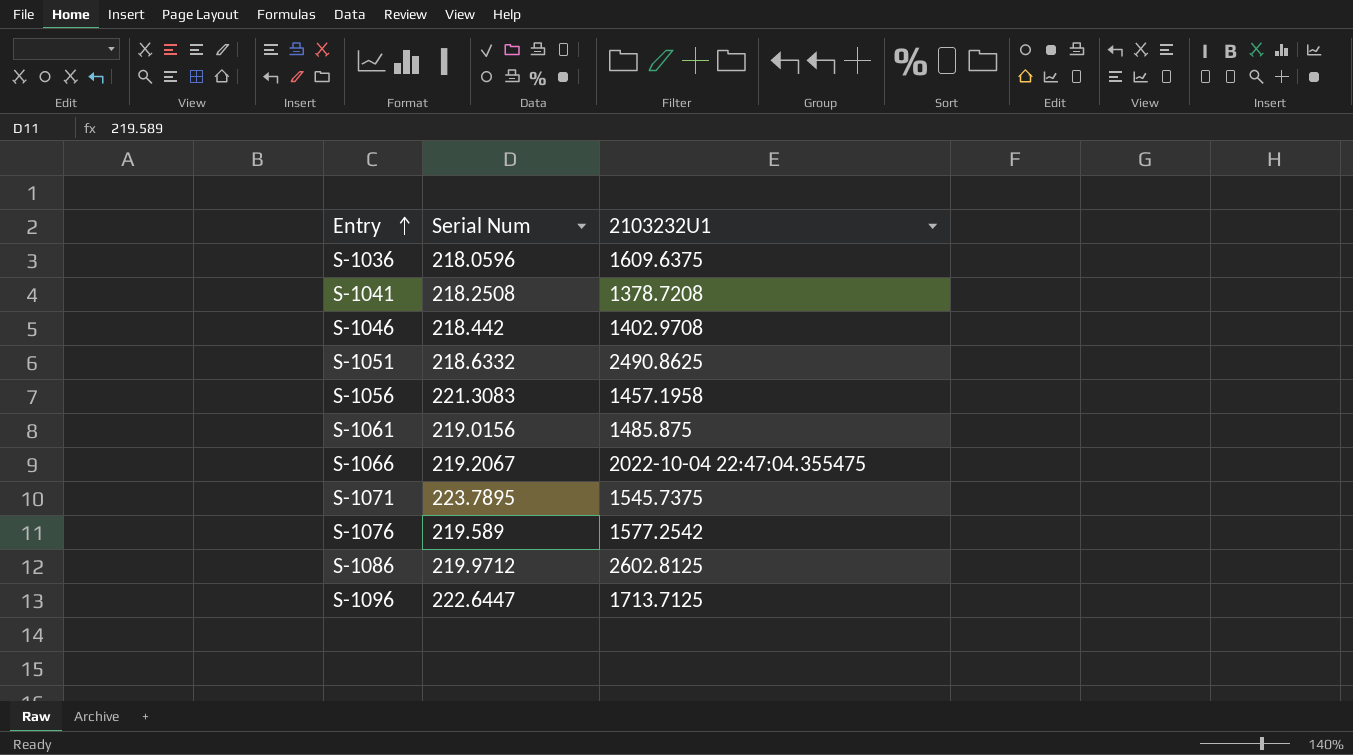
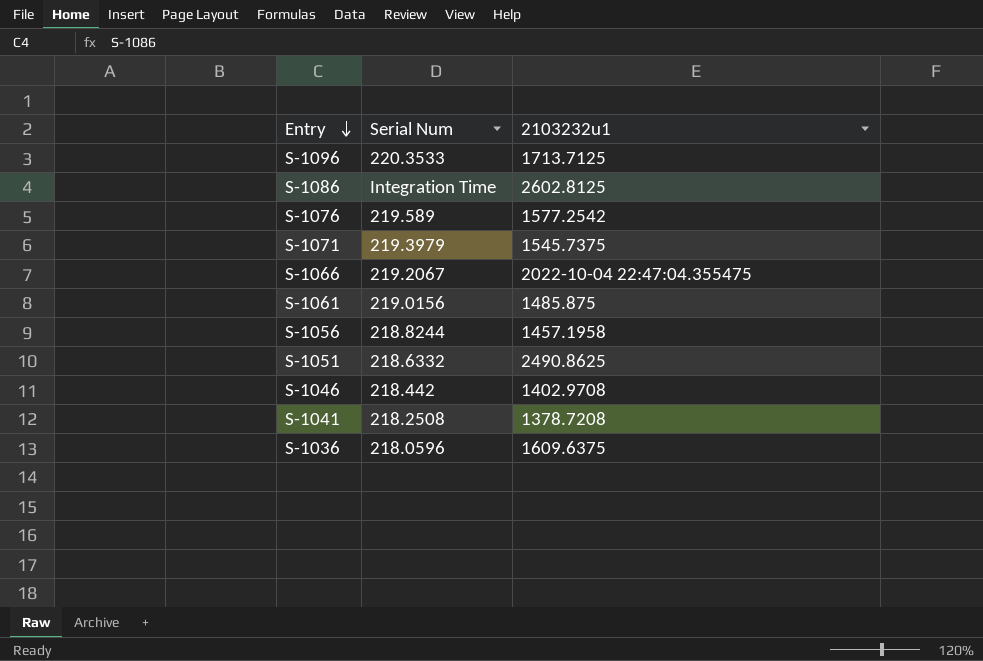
row order: Entry ascending -> Entry descending
column name: 2103232U1 -> 2103232u1
S-1096 | Serial Num: 222.6447 -> 220.3533
S-1086 | Serial Num: 219.9712 -> Integration Time
S-1071 | Serial Num: 223.7895 -> 219.3979
S-1056 | Serial Num: 221.3083 -> 218.8244

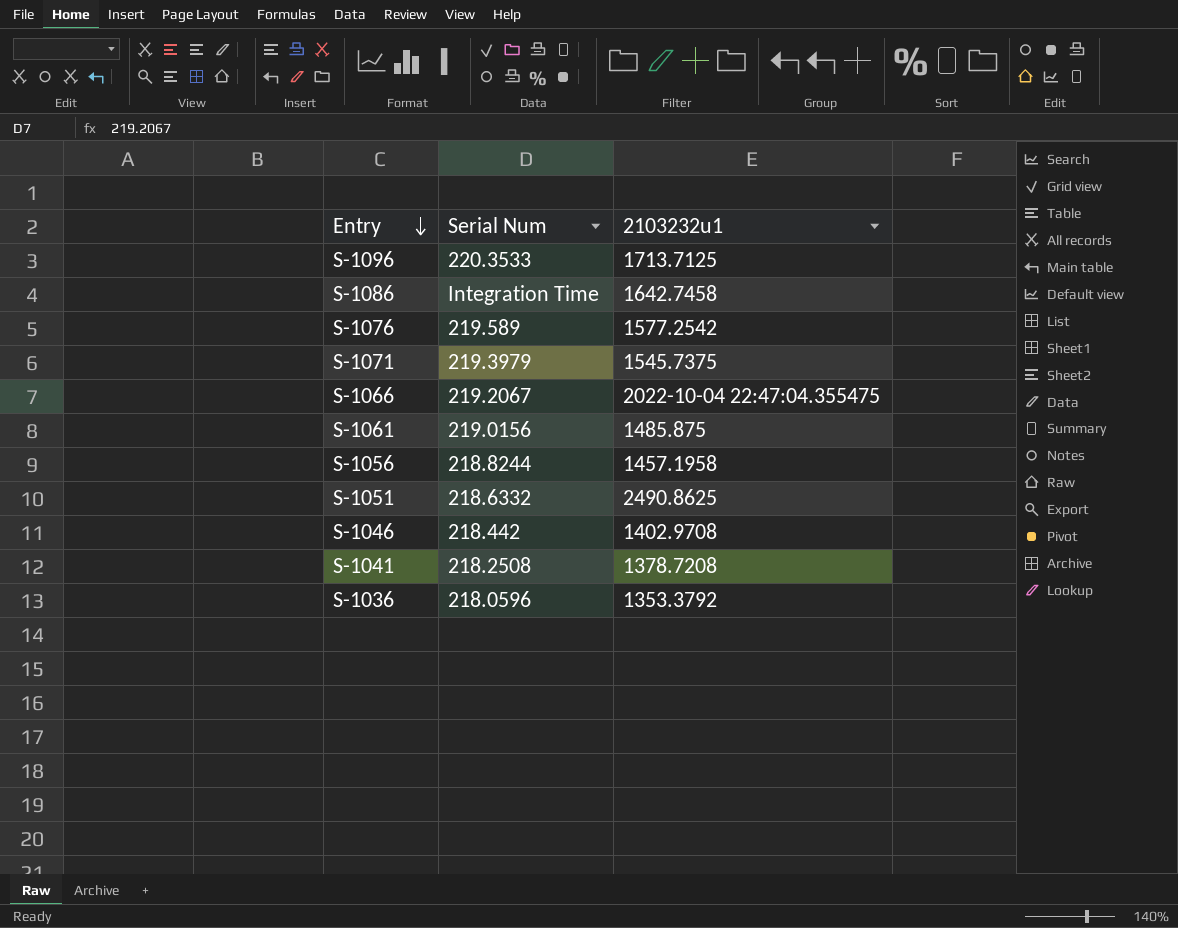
S-1086 | 2103232u1: 2602.8125 -> 1642.7458
S-1036 | 2103232u1: 1609.6375 -> 1353.3792

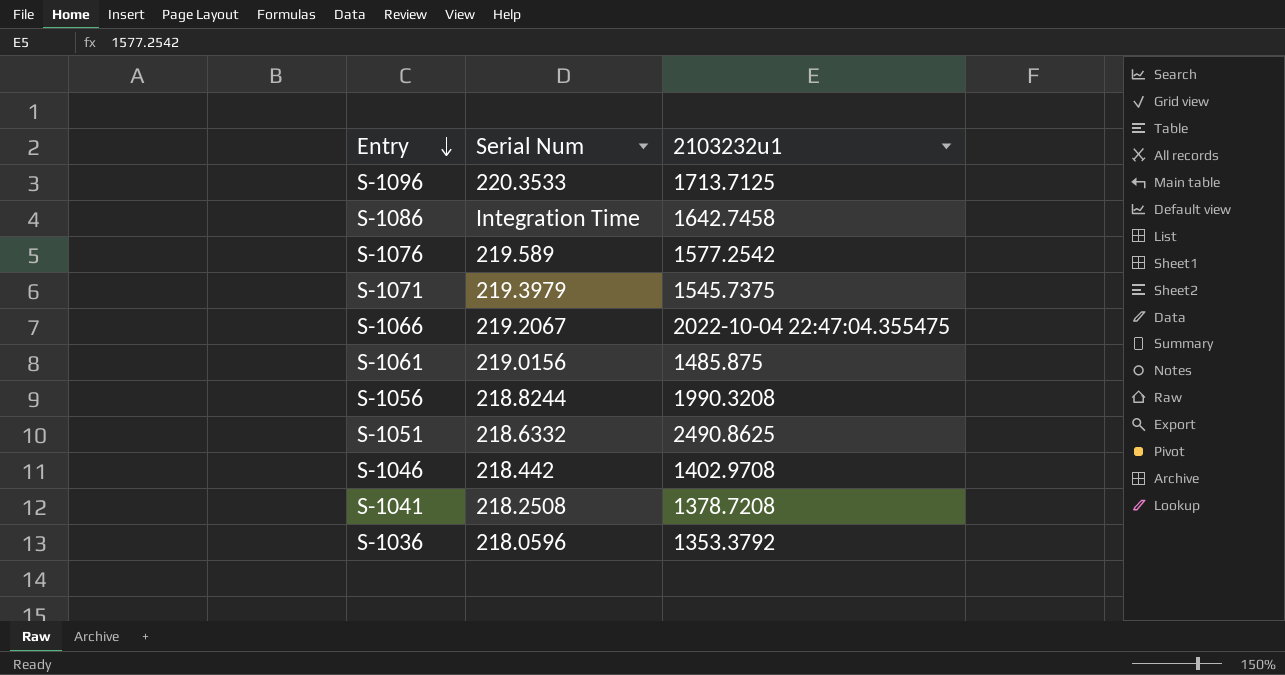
S-1056 | 2103232u1: 1457.1958 -> 1990.3208

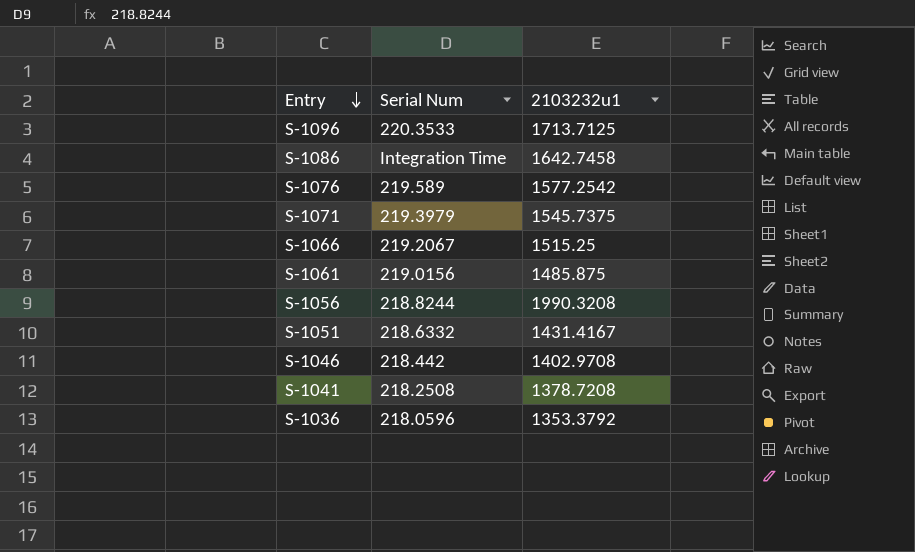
S-1066 | 2103232u1: 2022-10-04 22:47:04.355475 -> 1515.25
S-1051 | 2103232u1: 2490.8625 -> 1431.4167

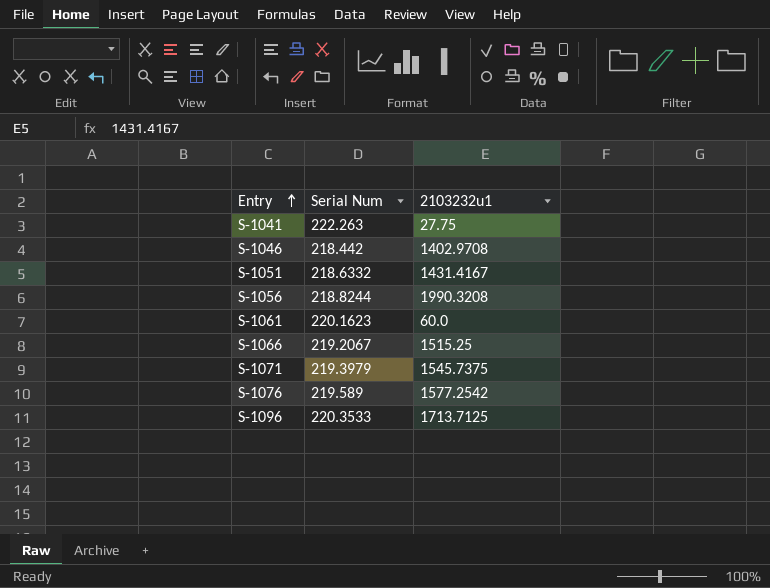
row order: Entry descending -> Entry ascending
row S-1086: Integration Time | 1642.7458 -> none
row S-1036: 218.0596 | 1353.3792 -> none
S-1041 | Serial Num: 218.2508 -> 222.263
S-1041 | 2103232u1: 1378.7208 -> 27.75
S-1061 | Serial Num: 219.0156 -> 220.1623
S-1061 | 2103232u1: 1485.875 -> 60.0

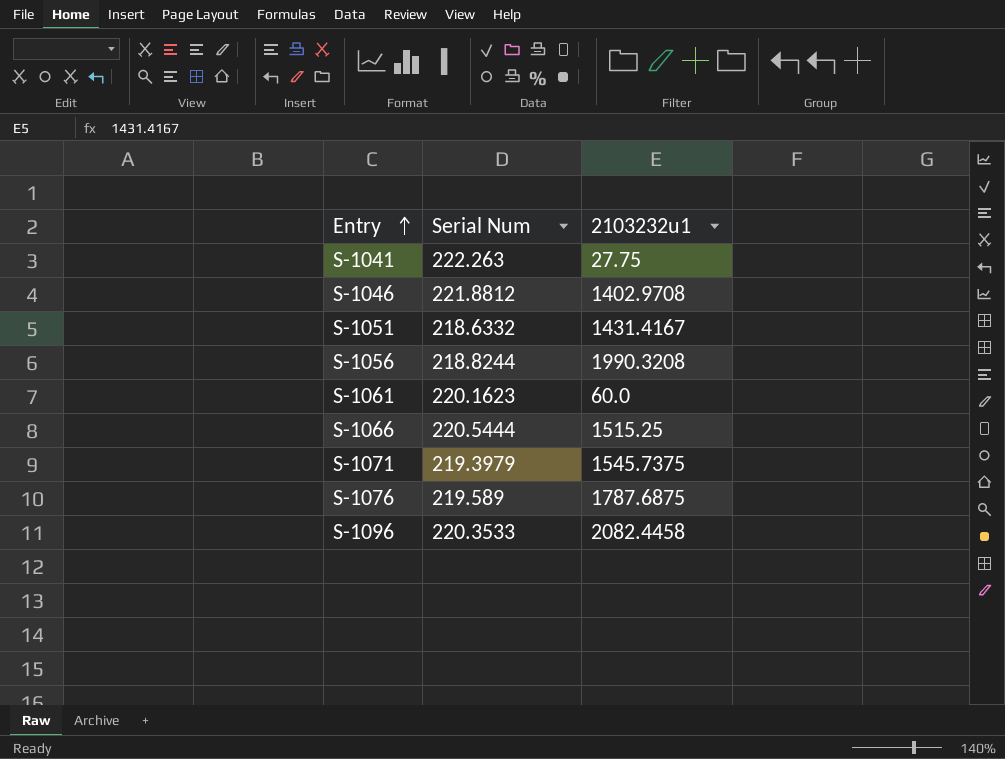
S-1046 | Serial Num: 218.442 -> 221.8812
S-1066 | Serial Num: 219.2067 -> 220.5444
S-1076 | 2103232u1: 1577.2542 -> 1787.6875
S-1096 | 2103232u1: 1713.7125 -> 2082.4458

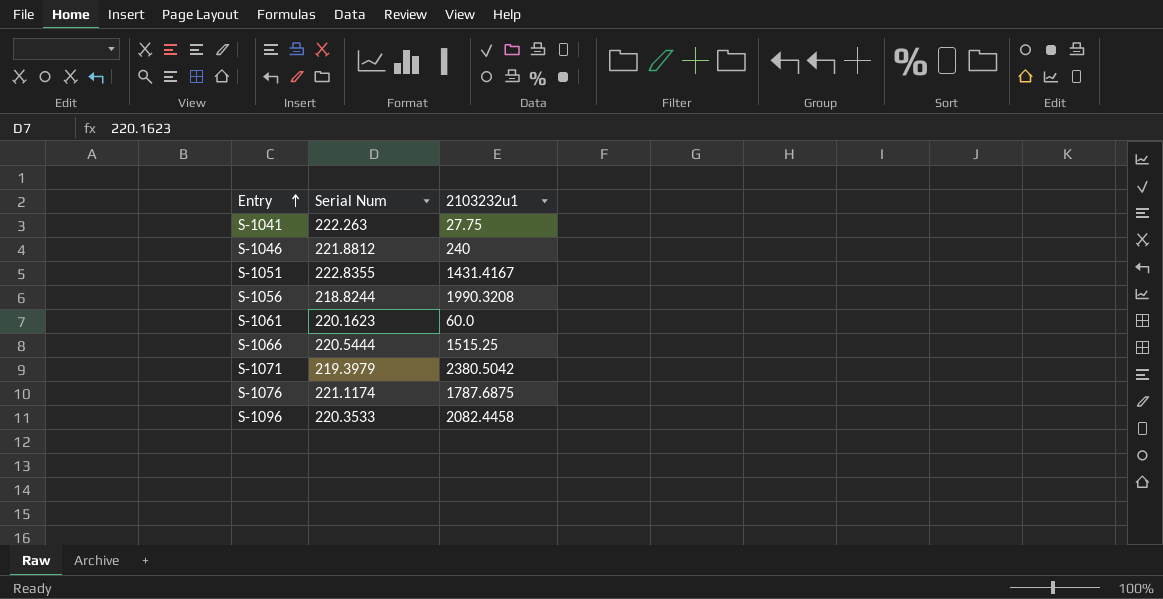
S-1046 | 2103232u1: 1402.9708 -> 240
S-1051 | Serial Num: 218.6332 -> 222.8355
S-1071 | 2103232u1: 1545.7375 -> 2380.5042
S-1076 | Serial Num: 219.589 -> 221.1174

